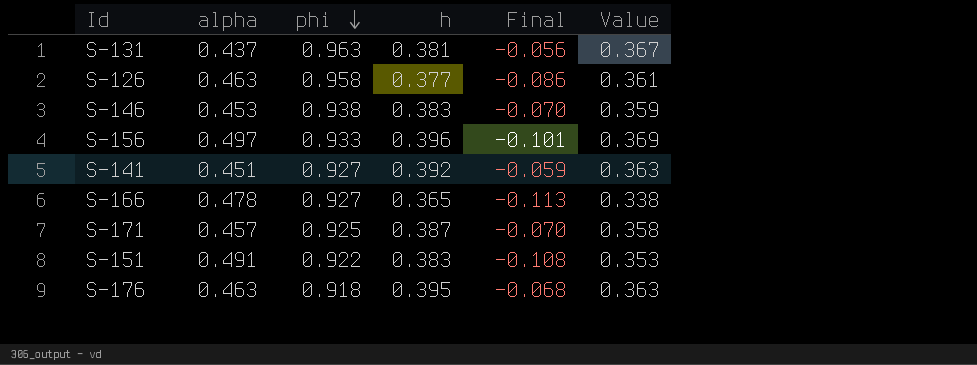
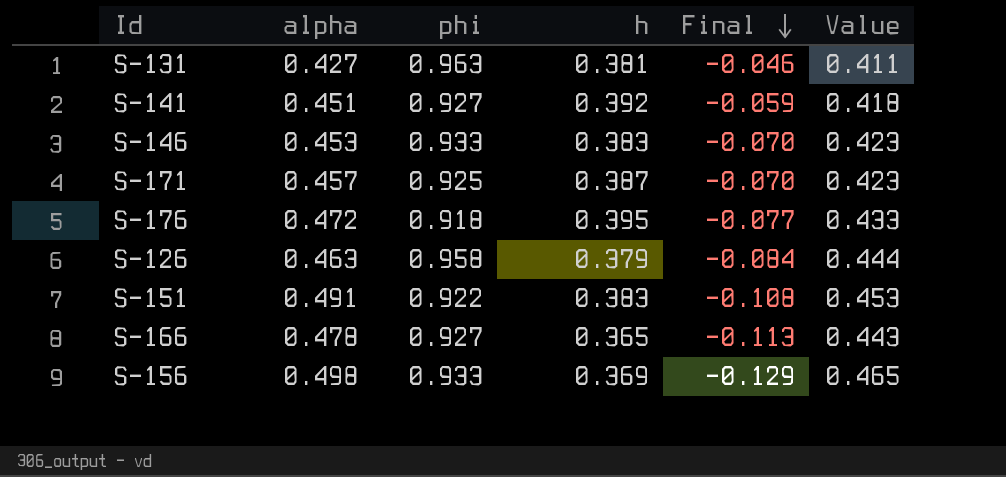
row order: phi descending -> Final descending
column Value | formula: [phi] * [h] -> [alpha] * [phi]
S-131 | alpha: 0.437 -> 0.427
S-131 | Final: -0.056 -> -0.046
S-146 | phi: 0.938 -> 0.933
S-176 | alpha: 0.463 -> 0.472
S-176 | Final: -0.068 -> -0.077
S-126 | h: 0.377 -> 0.379
S-126 | Final: -0.086 -> -0.084
S-156 | alpha: 0.497 -> 0.498
S-156 | h: 0.396 -> 0.369
S-156 | Final: -0.101 -> -0.129

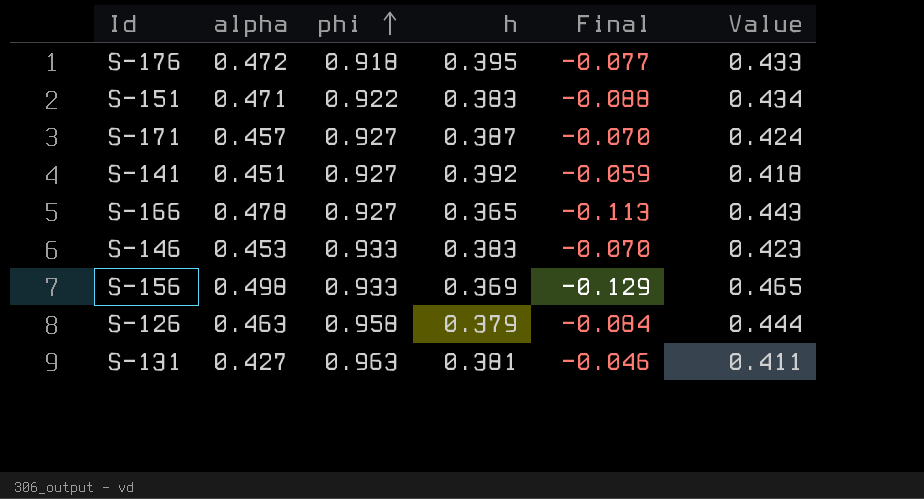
row order: Final descending -> phi ascending
S-151 | alpha: 0.491 -> 0.471
S-151 | Final: -0.108 -> -0.088
S-151 | Value: 0.453 -> 0.434
S-171 | phi: 0.925 -> 0.927
S-171 | Value: 0.423 -> 0.424

